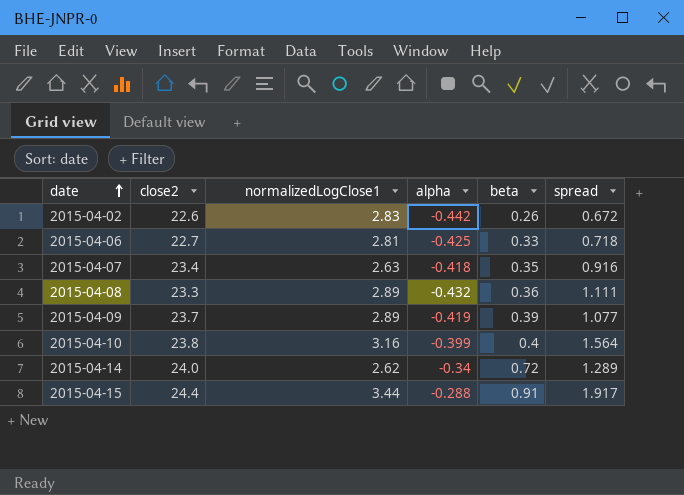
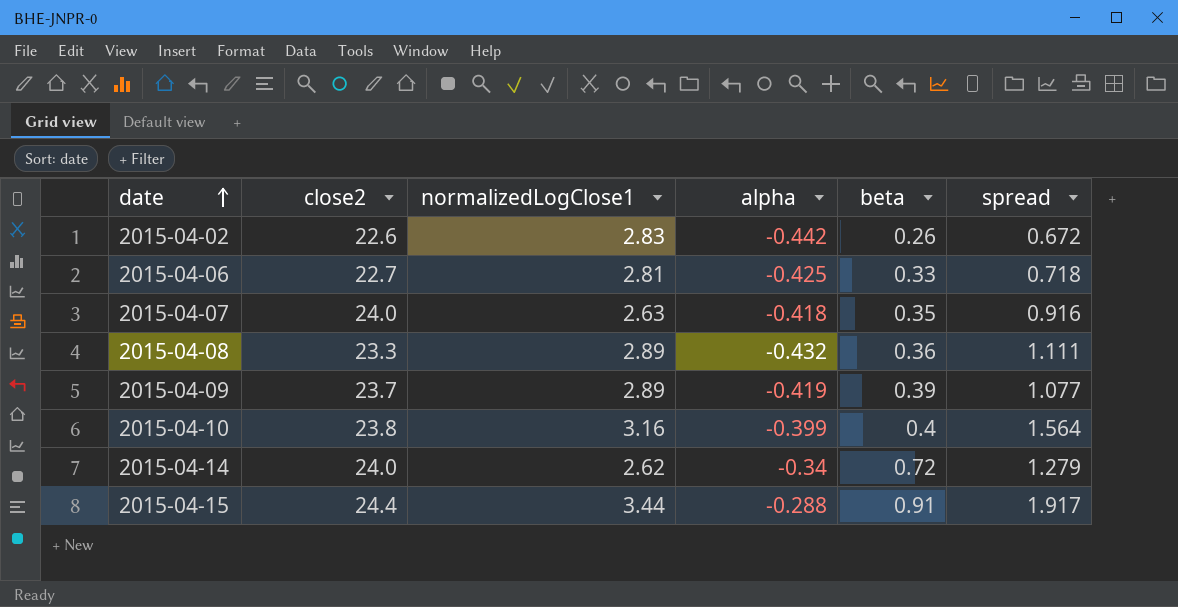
2015-04-07 | close2: 23.4 -> 24.0
2015-04-14 | spread: 1.289 -> 1.279

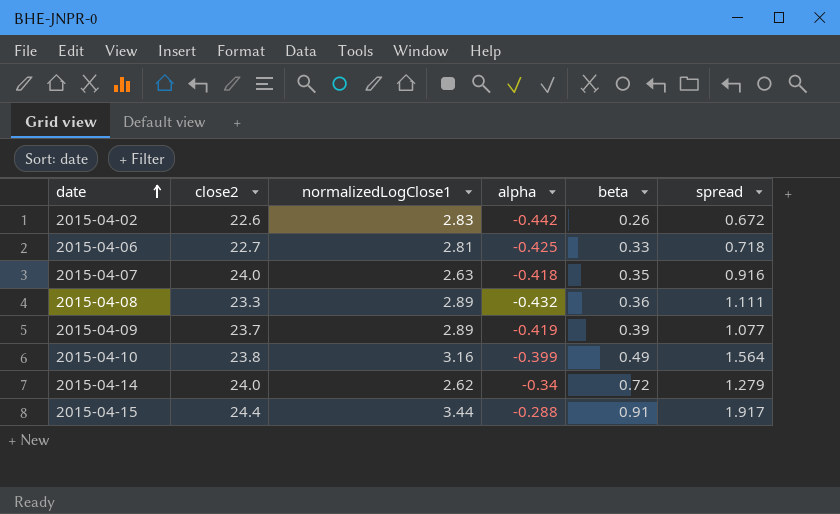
2015-04-10 | beta: 0.4 -> 0.49

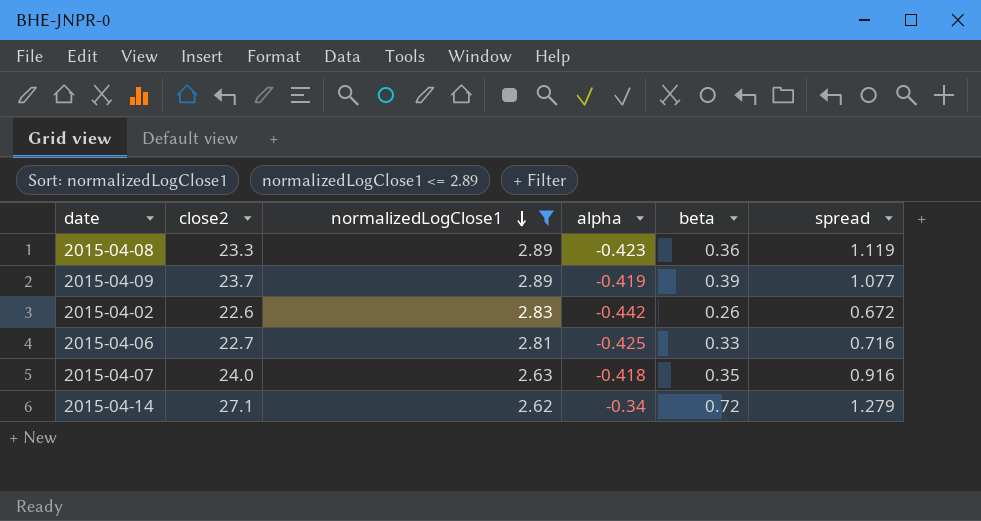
filter: none -> normalizedLogClose1 <= 2.89
row order: date ascending -> normalizedLogClose1 descending
2015-04-08 | alpha: -0.432 -> -0.423
2015-04-08 | spread: 1.111 -> 1.119
2015-04-06 | spread: 0.718 -> 0.716
2015-04-14 | close2: 24.0 -> 27.1

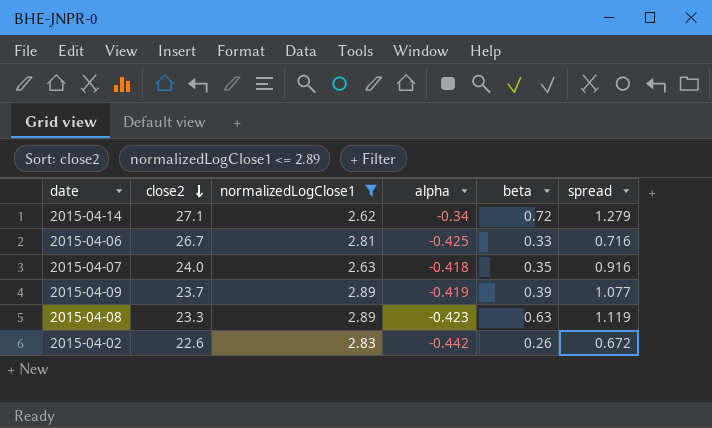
row order: normalizedLogClose1 descending -> close2 descending
2015-04-06 | close2: 22.7 -> 26.7
2015-04-08 | beta: 0.36 -> 0.63

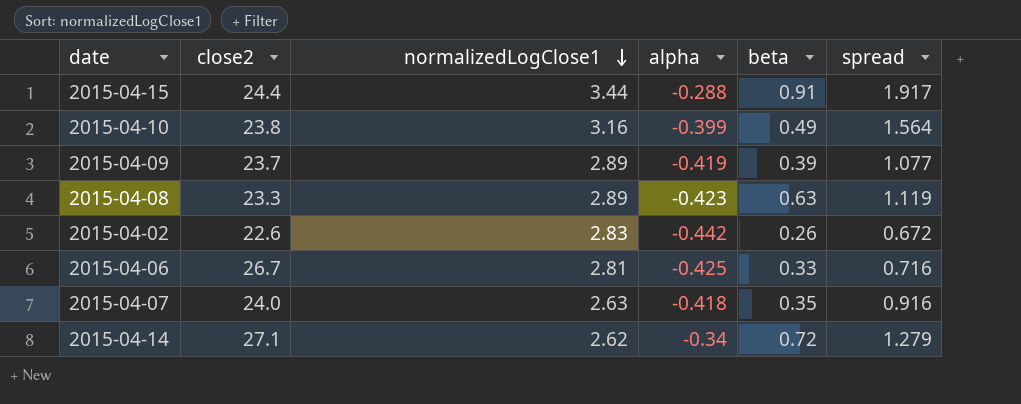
filter: normalizedLogClose1 <= 2.89 -> none
row order: close2 descending -> normalizedLogClose1 descending

